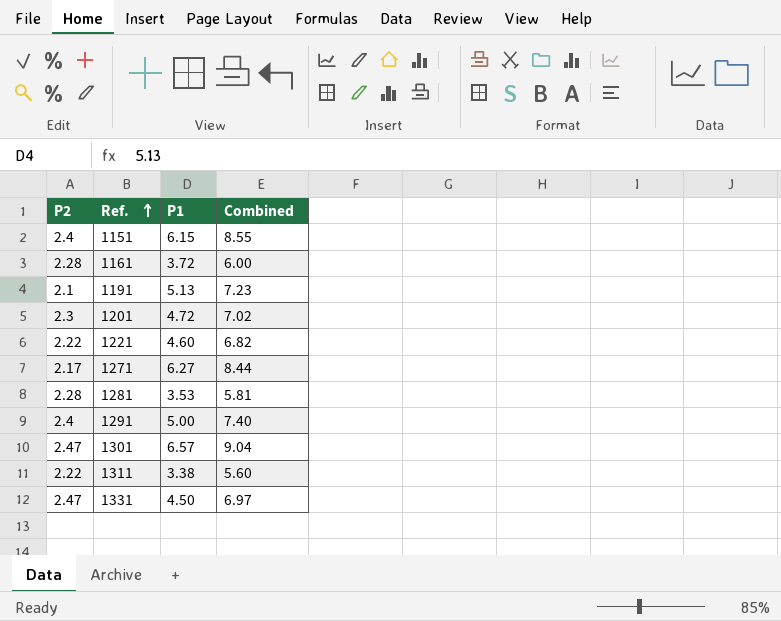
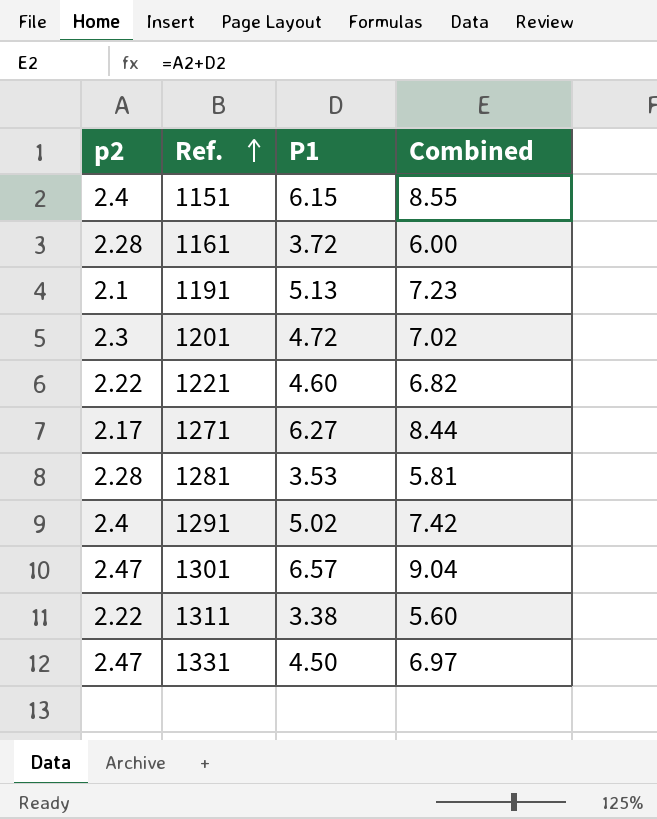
column name: P2 -> p2
1291 | P1: 5.00 -> 5.02
1291 | Combined: 7.40 -> 7.42

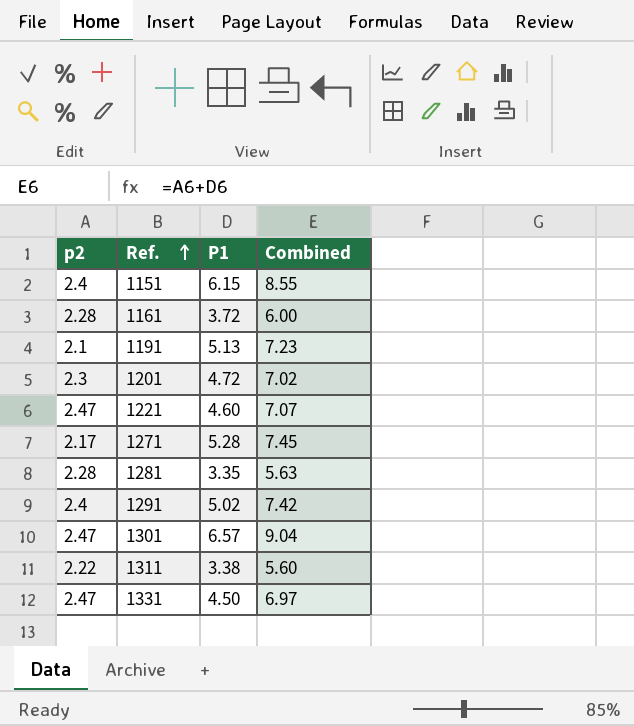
1221 | p2: 2.22 -> 2.47
1221 | Combined: 6.82 -> 7.07
1271 | P1: 6.27 -> 5.28
1271 | Combined: 8.44 -> 7.45
1281 | P1: 3.53 -> 3.35
1281 | Combined: 5.81 -> 5.63

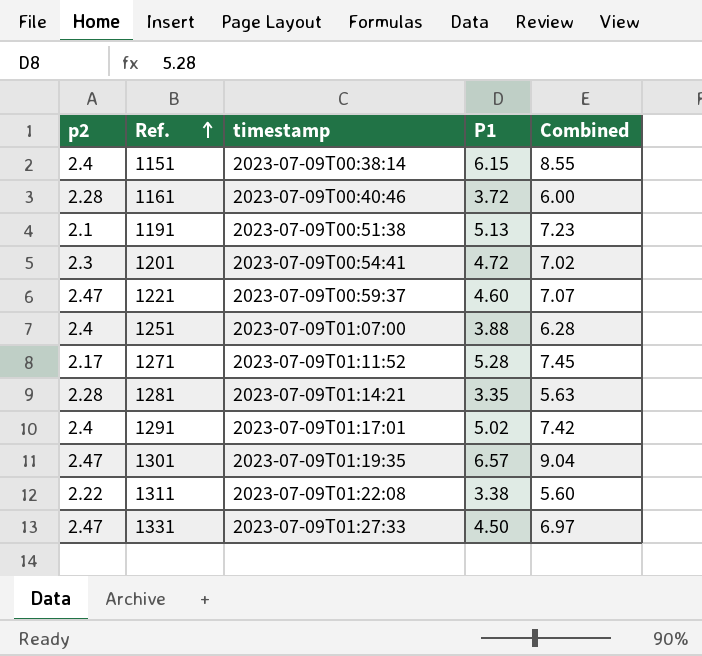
column timestamp | position: none -> 3
row 1251: none -> 2.4 | 2023-07-09T01:07:00 | 3.88 | 6.28

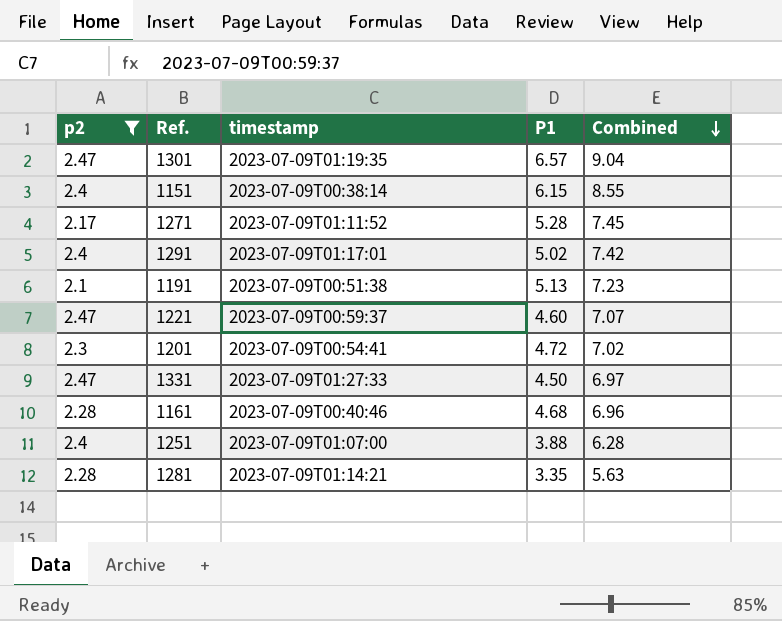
filter: none -> p2 != 2.22
row order: Ref. ascending -> Combined descending
1161 | P1: 3.72 -> 4.68
1161 | Combined: 6.00 -> 6.96

